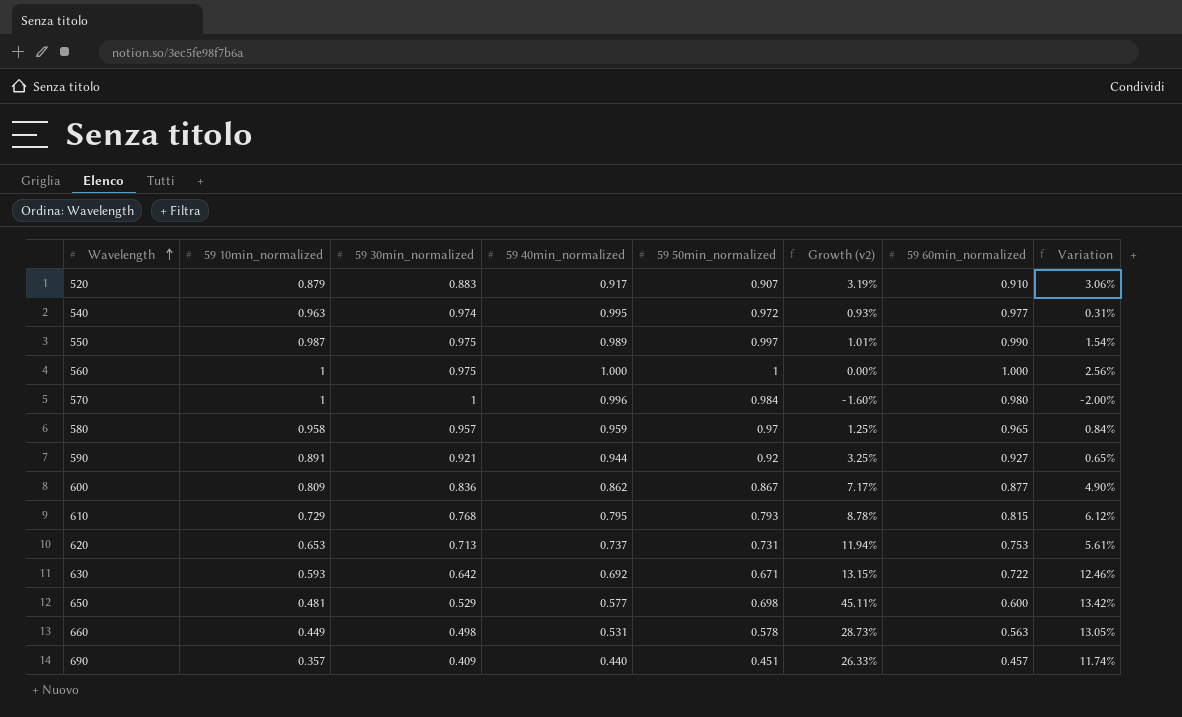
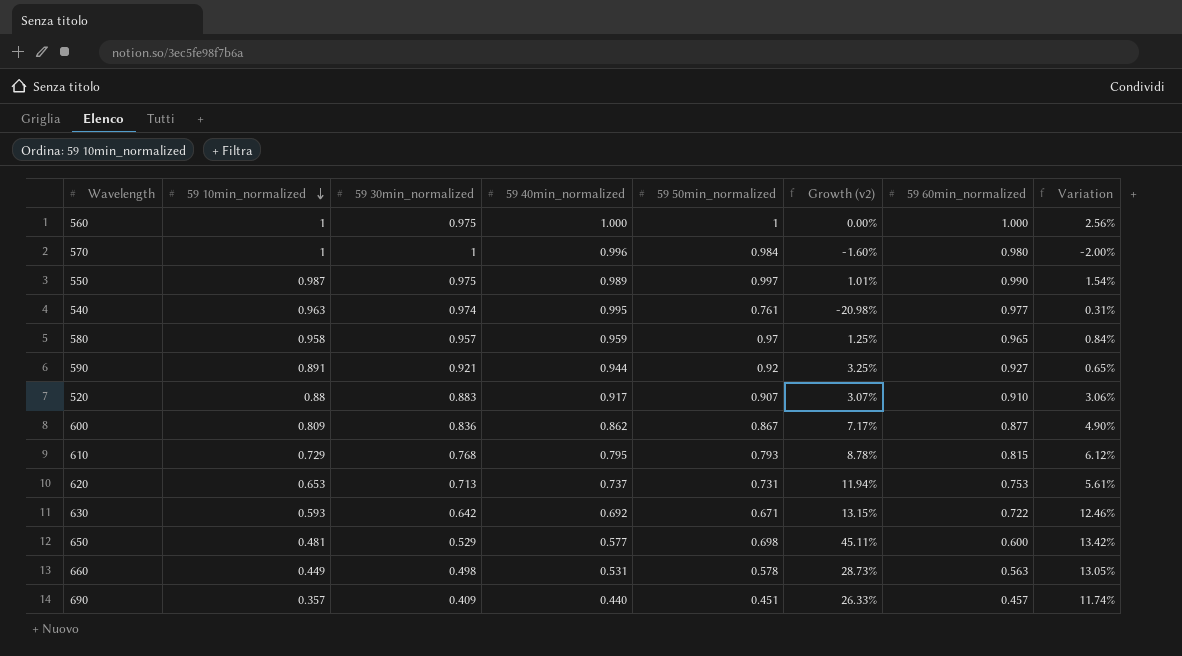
row order: Wavelength ascending -> 59 10min_normalized descending
540 | 59 50min_normalized: 0.972 -> 0.761
540 | Growth (v2): 0.93% -> -20.98%
520 | 59 10min_normalized: 0.879 -> 0.88
520 | Growth (v2): 3.19% -> 3.07%

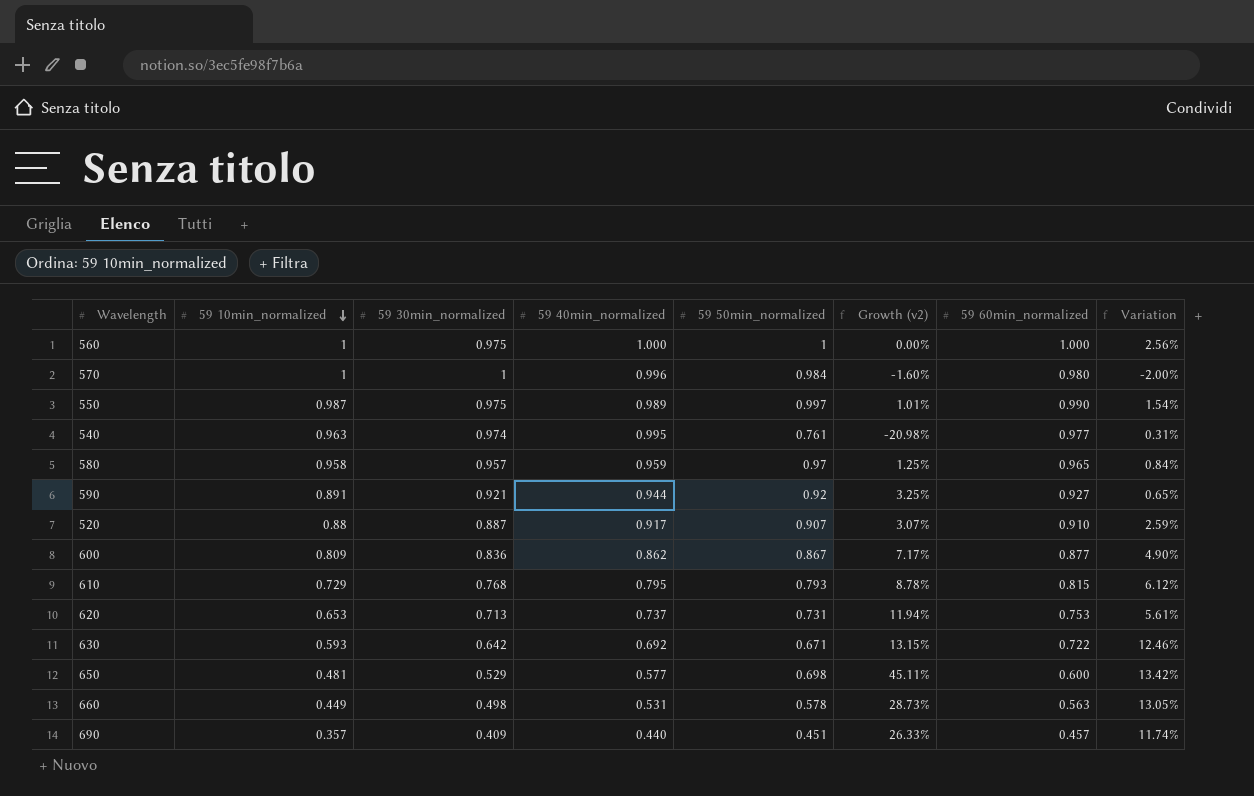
520 | 59 30min_normalized: 0.883 -> 0.887
520 | Variation: 3.06% -> 2.59%

